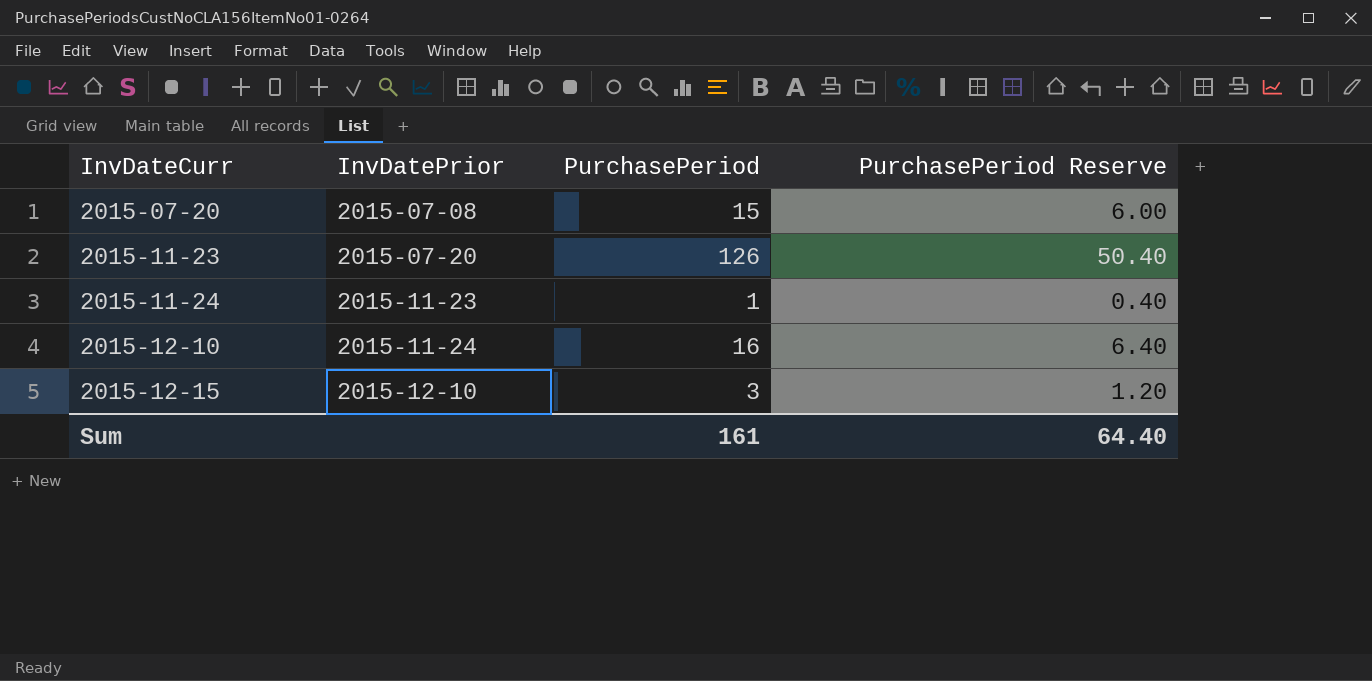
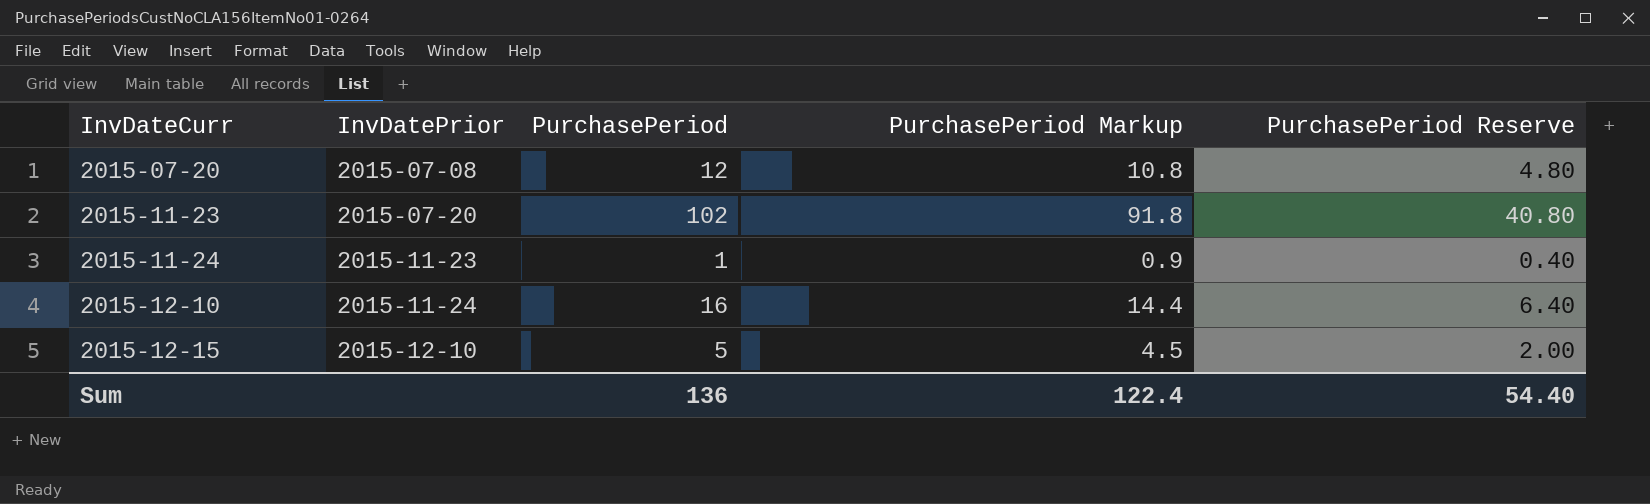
column PurchasePeriod Markup | formula: none -> [PurchasePeriod] * 0.9
2015-07-20 | PurchasePeriod: 15 -> 12
2015-07-20 | PurchasePeriod Reserve: 6.00 -> 4.80
2015-11-23 | PurchasePeriod: 126 -> 102
2015-11-23 | PurchasePeriod Reserve: 50.40 -> 40.80
2015-12-15 | PurchasePeriod: 3 -> 5
2015-12-15 | PurchasePeriod Reserve: 1.20 -> 2.00
Sum | PurchasePeriod: 161 -> 136
Sum | PurchasePeriod Reserve: 64.40 -> 54.40

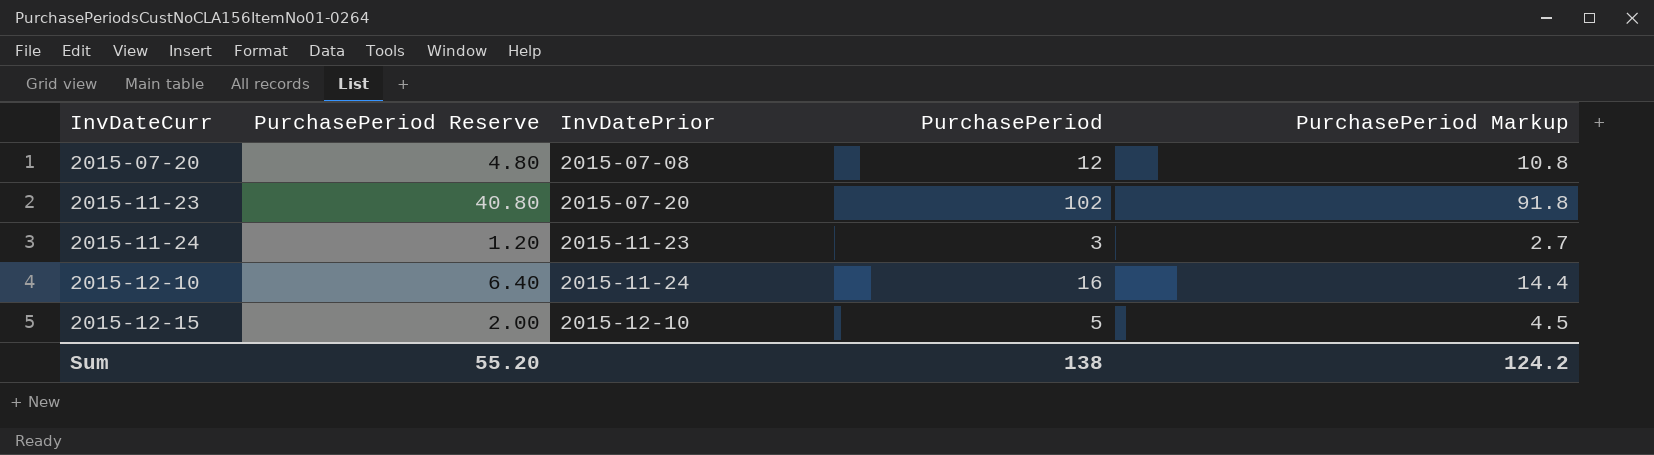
column PurchasePeriod Reserve | position: 5 -> 2
2015-11-24 | PurchasePeriod Reserve: 0.40 -> 1.20
2015-11-24 | PurchasePeriod: 1 -> 3
2015-11-24 | PurchasePeriod Markup: 0.9 -> 2.7
Sum | PurchasePeriod Reserve: 54.40 -> 55.20
Sum | PurchasePeriod: 136 -> 138
Sum | PurchasePeriod Markup: 122.4 -> 124.2

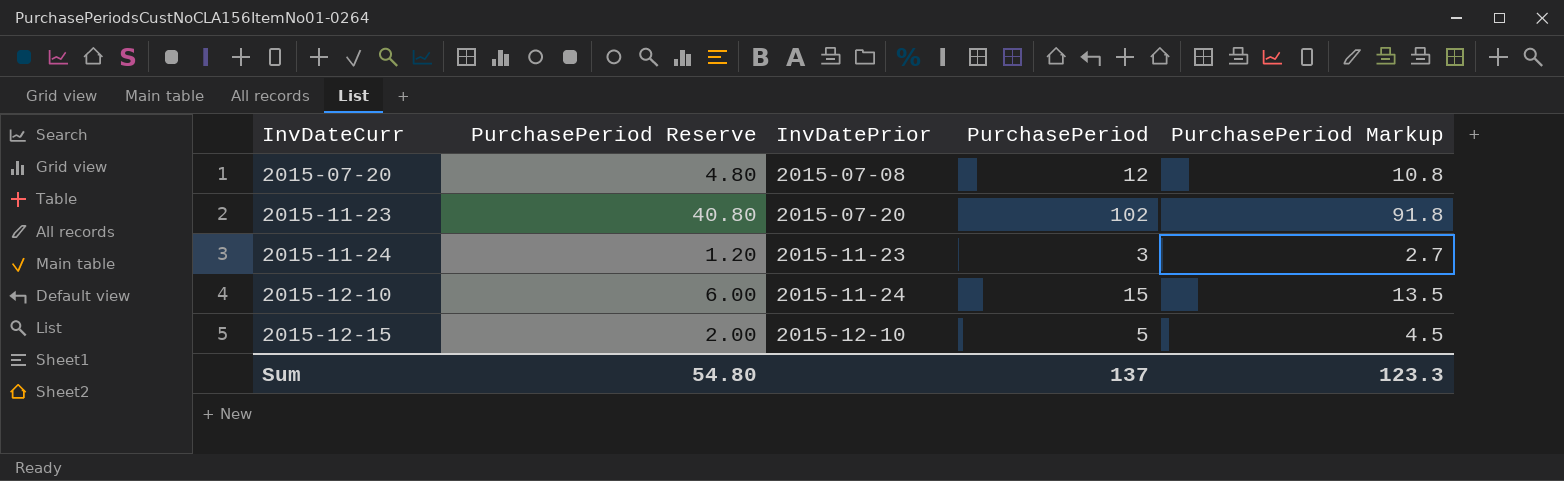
2015-12-10 | PurchasePeriod Reserve: 6.40 -> 6.00
2015-12-10 | PurchasePeriod: 16 -> 15
2015-12-10 | PurchasePeriod Markup: 14.4 -> 13.5
Sum | PurchasePeriod Reserve: 55.20 -> 54.80
Sum | PurchasePeriod: 138 -> 137
Sum | PurchasePeriod Markup: 124.2 -> 123.3

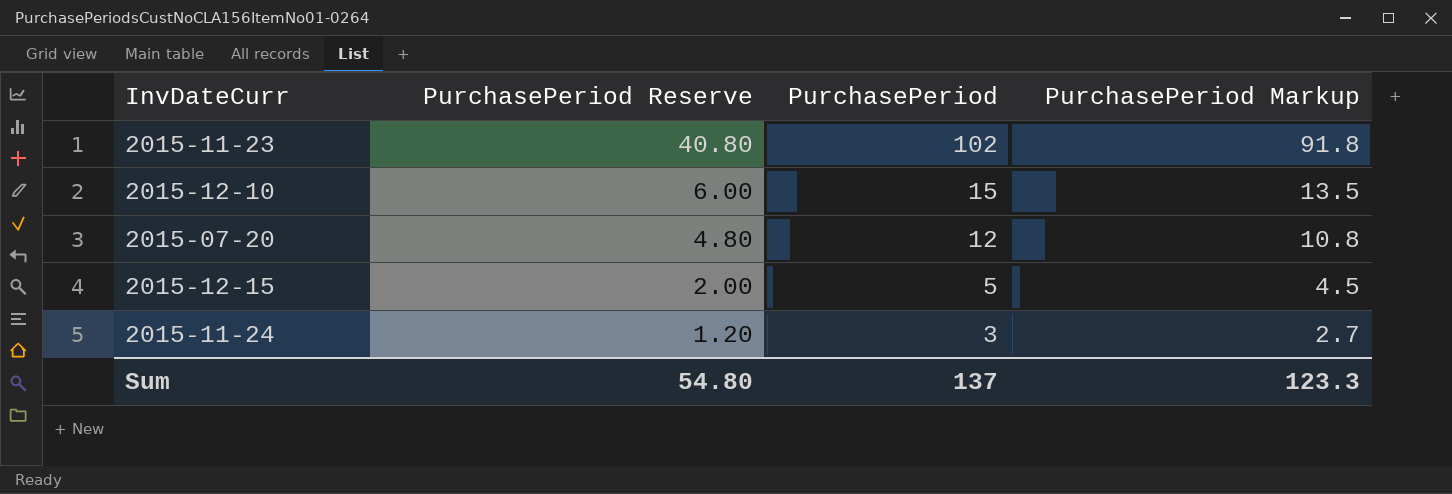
row order: InvDateCurr ascending -> PurchasePeriod Reserve descending
column InvDatePrior | position: 3 -> none

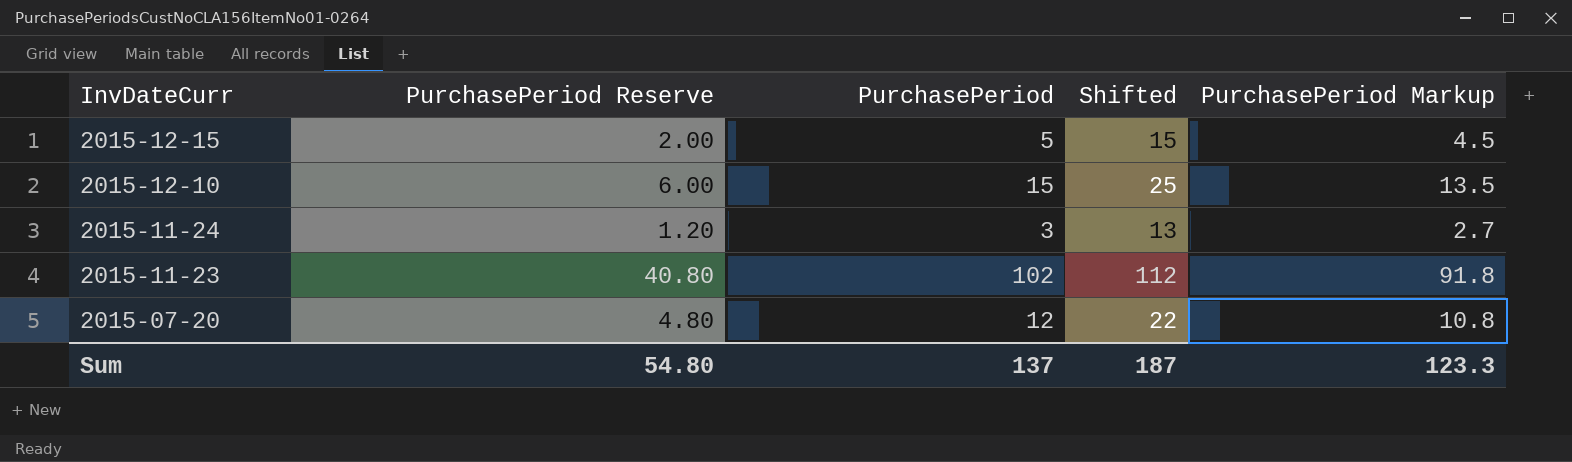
row order: PurchasePeriod Reserve descending -> InvDateCurr descending
column Shifted | formula: none -> [PurchasePeriod] + 10

